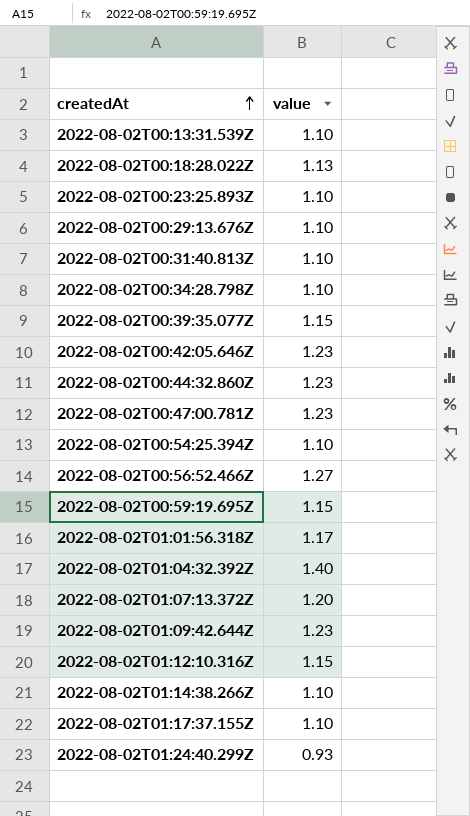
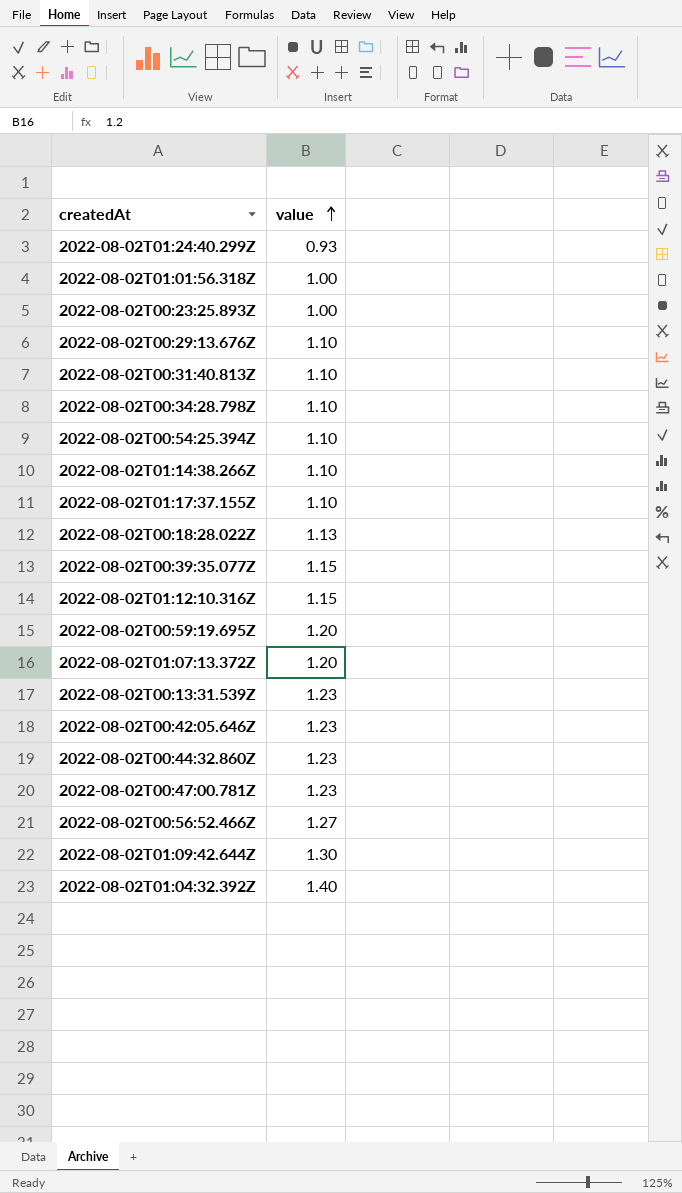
row order: createdAt ascending -> value ascending
2022-08-02T01:01:56.318Z | value: 1.17 -> 1.00
2022-08-02T00:23:25.893Z | value: 1.10 -> 1.00
2022-08-02T00:59:19.695Z | value: 1.15 -> 1.20
2022-08-02T00:13:31.539Z | value: 1.10 -> 1.23
2022-08-02T01:09:42.644Z | value: 1.23 -> 1.30

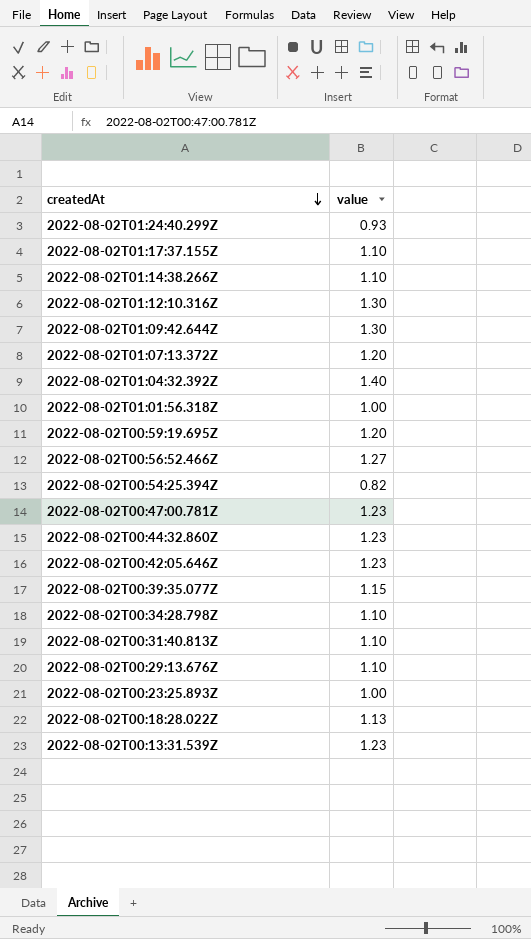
row order: value ascending -> createdAt descending
2022-08-02T01:12:10.316Z | value: 1.15 -> 1.30
2022-08-02T00:54:25.394Z | value: 1.10 -> 0.82

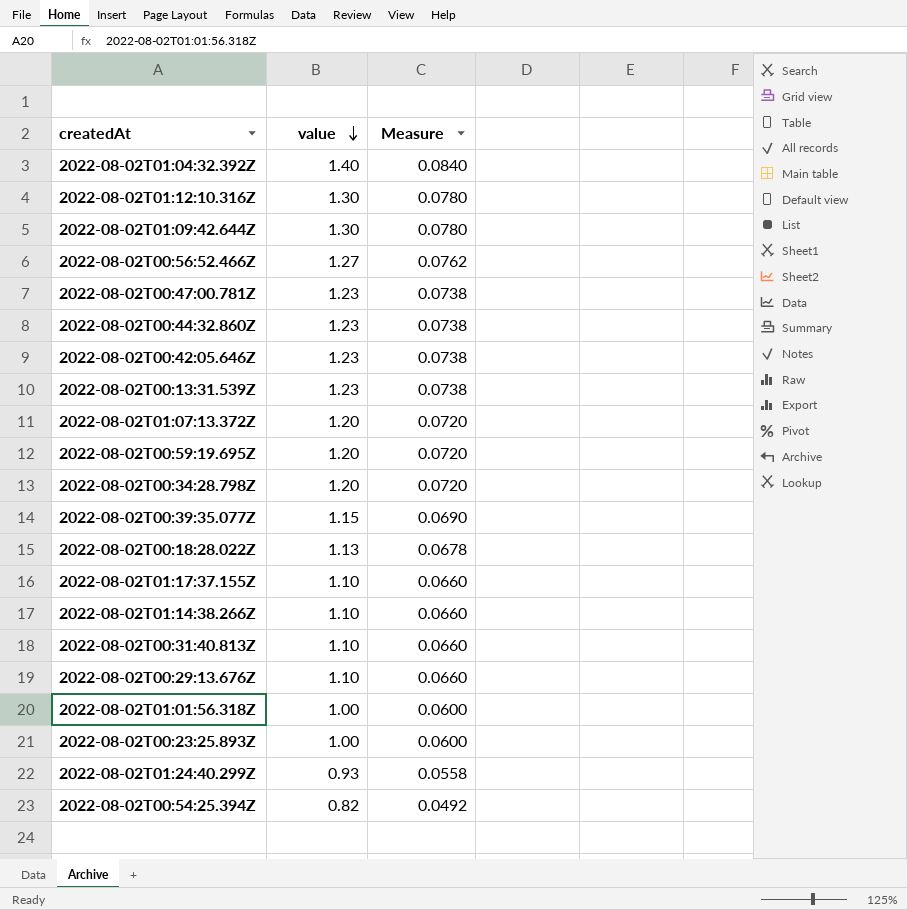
row order: createdAt descending -> value descending
column Measure | formula: none -> [value] * 0.06
2022-08-02T00:34:28.798Z | value: 1.10 -> 1.20

